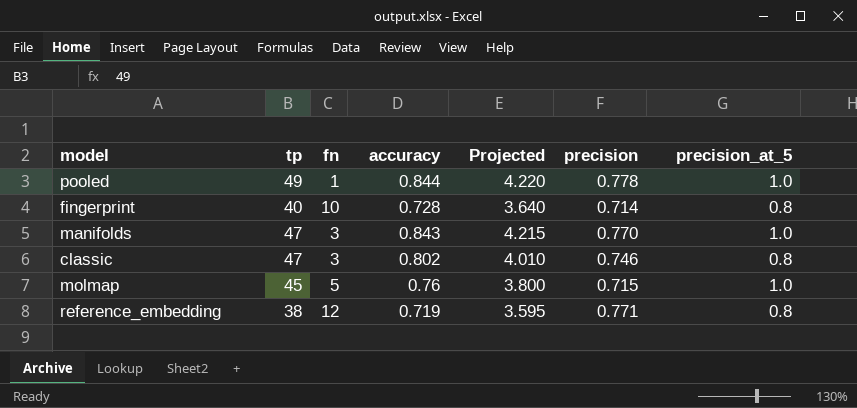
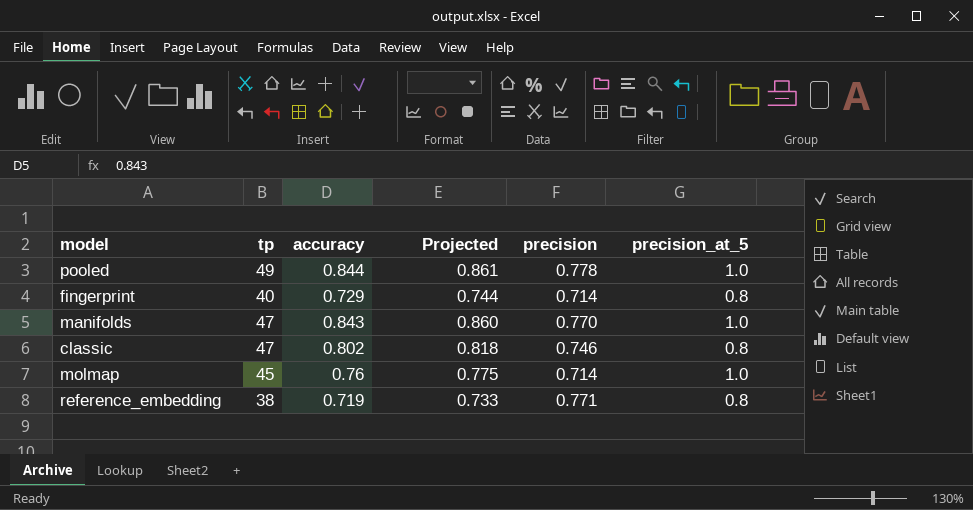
column fn | position: 3 -> none
column Projected | formula: [accuracy] * 5 -> [accuracy] * 1.02
fingerprint | accuracy: 0.728 -> 0.729
molmap | precision: 0.715 -> 0.714

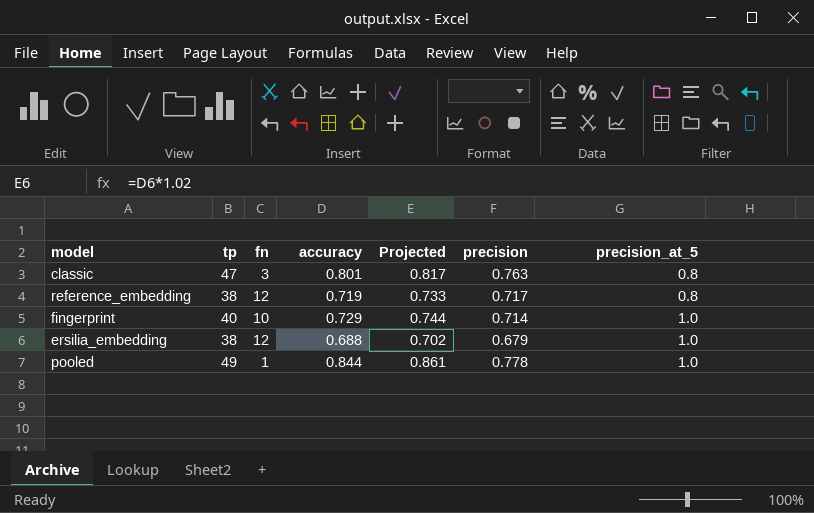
row order: none -> precision_at_5 ascending
column fn | position: none -> 3
row manifolds: 47 | 0.843 | 0.860 | 0.770 | 1.0 -> none
row molmap: 45 | 0.76 | 0.775 | 0.714 | 1.0 -> none
classic | accuracy: 0.802 -> 0.801
classic | Projected: 0.818 -> 0.817
classic | precision: 0.746 -> 0.763
reference_embedding | precision: 0.771 -> 0.717
fingerprint | precision_at_5: 0.8 -> 1.0
row ersilia_embedding: none -> 38 | 12 | 0.688 | 0.702 | 0.679 | 1.0

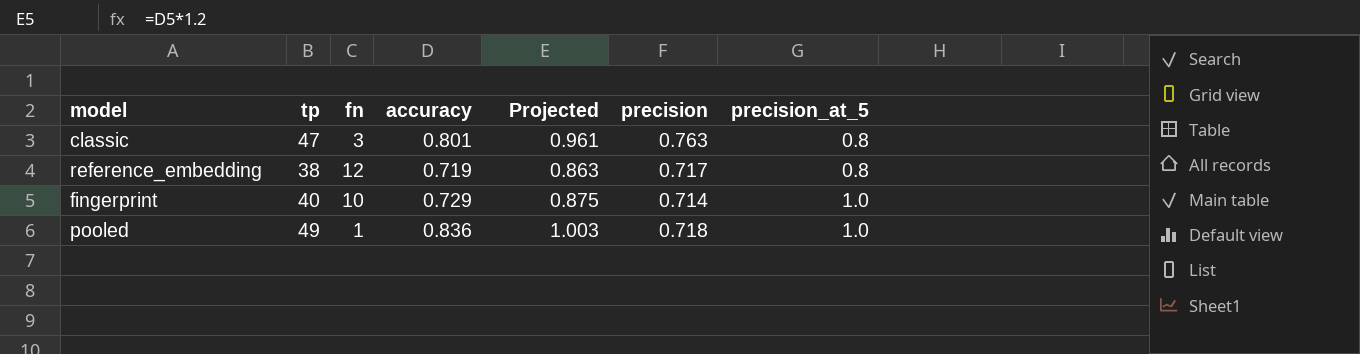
column Projected | formula: [accuracy] * 1.02 -> [accuracy] * 1.2
row ersilia_embedding: 38 | 12 | 0.688 | 0.702 | 0.679 | 1.0 -> none
pooled | accuracy: 0.844 -> 0.836
pooled | precision: 0.778 -> 0.718

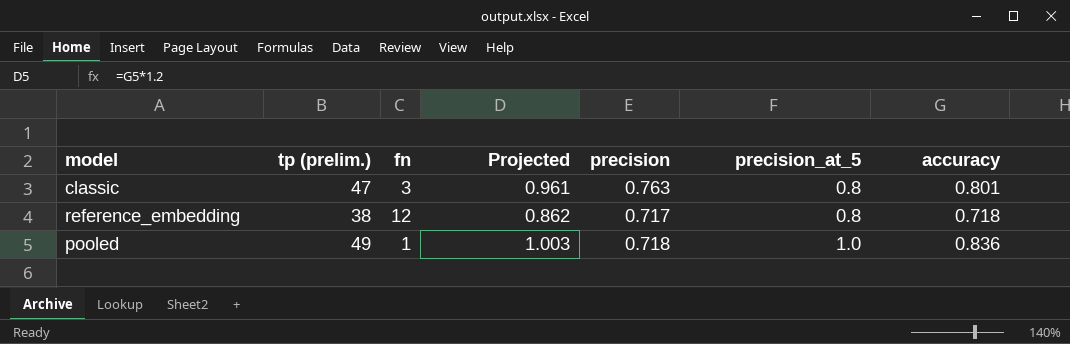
column name: tp -> tp (prelim.)
column accuracy | position: 4 -> 7
row fingerprint: 40 | 10 | 0.729 | 0.875 | 0.714 | 1.0 -> none
reference_embedding | Projected: 0.863 -> 0.862
reference_embedding | accuracy: 0.719 -> 0.718

